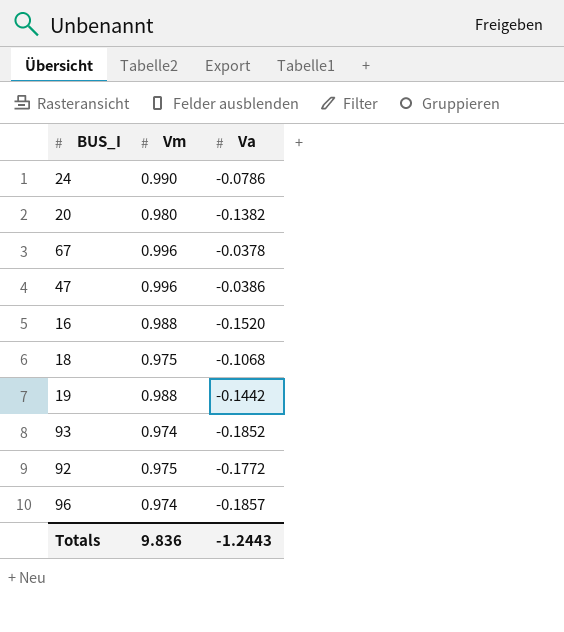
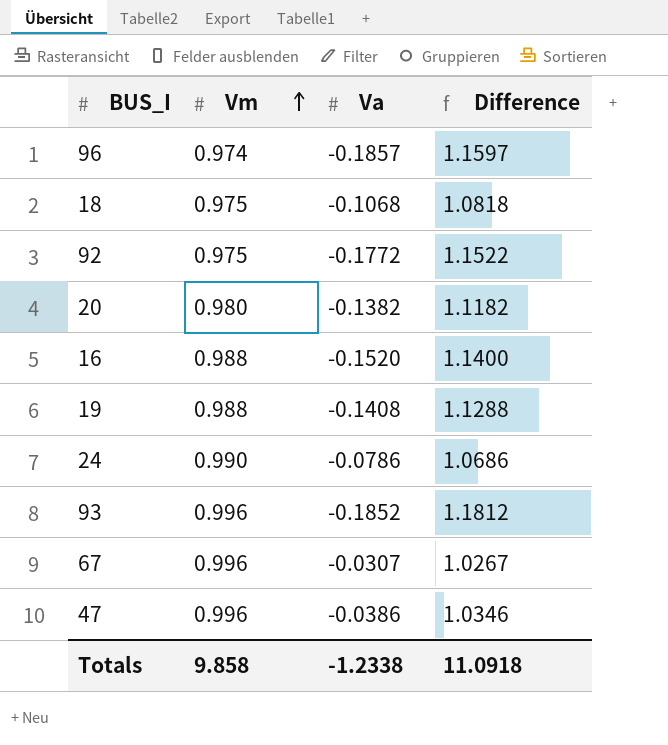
row order: none -> Vm ascending
column Difference | formula: none -> [Vm] - [Va]
19 | Va: -0.1442 -> -0.1408
93 | Vm: 0.974 -> 0.996
67 | Va: -0.0378 -> -0.0307
Totals | Vm: 9.836 -> 9.858
Totals | Va: -1.2443 -> -1.2338

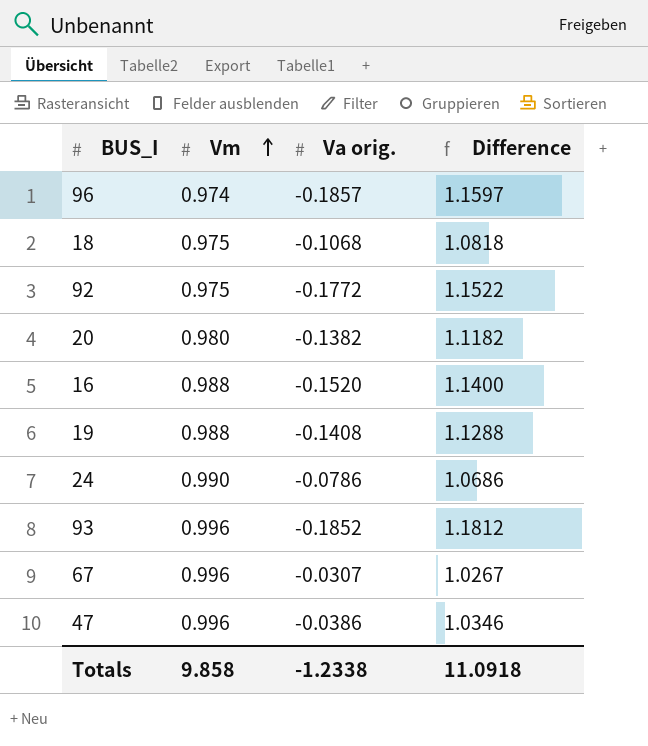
column name: Va -> Va orig.

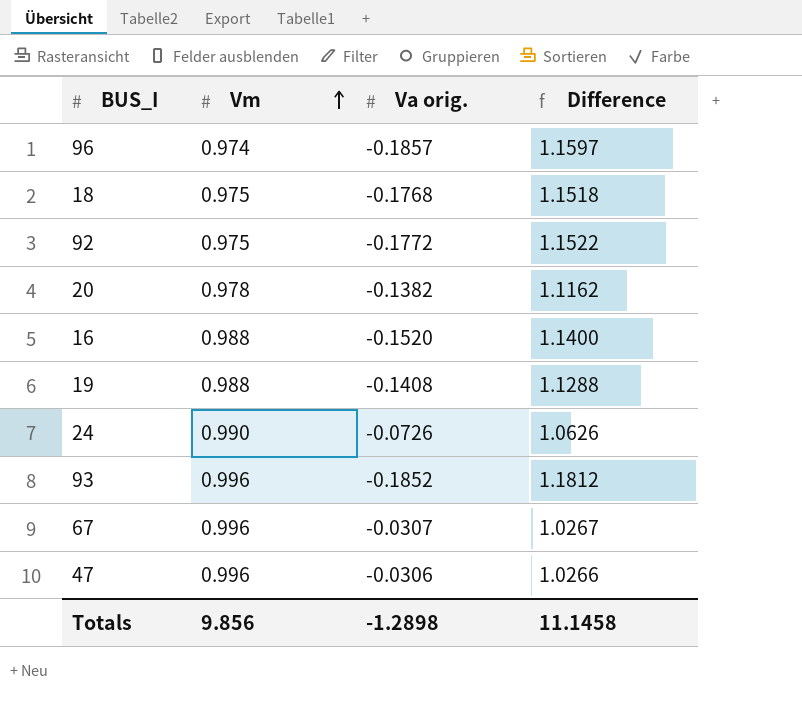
18 | Va orig.: -0.1068 -> -0.1768
18 | Difference: 1.0818 -> 1.1518
20 | Vm: 0.980 -> 0.978
20 | Difference: 1.1182 -> 1.1162
24 | Va orig.: -0.0786 -> -0.0726
24 | Difference: 1.0686 -> 1.0626
47 | Va orig.: -0.0386 -> -0.0306
47 | Difference: 1.0346 -> 1.0266
Totals | Vm: 9.858 -> 9.856
Totals | Va orig.: -1.2338 -> -1.2898
Totals | Difference: 11.0918 -> 11.1458

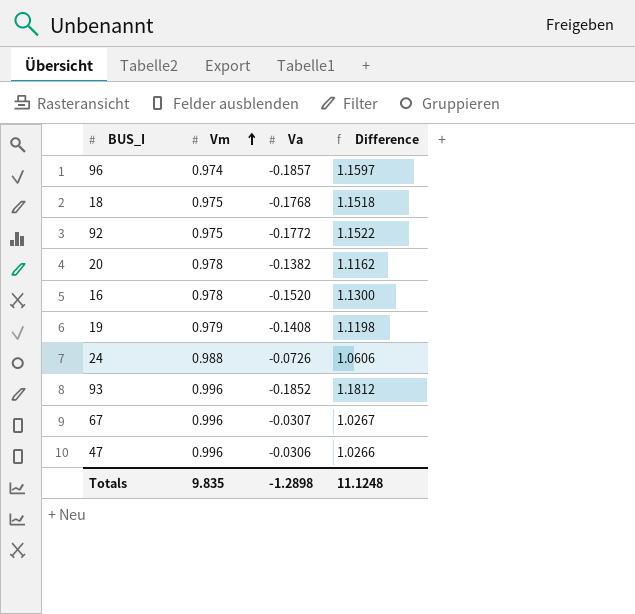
column name: Va orig. -> Va
16 | Vm: 0.988 -> 0.978
16 | Difference: 1.1400 -> 1.1300
19 | Vm: 0.988 -> 0.979
19 | Difference: 1.1288 -> 1.1198
24 | Vm: 0.990 -> 0.988
24 | Difference: 1.0626 -> 1.0606
Totals | Vm: 9.856 -> 9.835
Totals | Difference: 11.1458 -> 11.1248

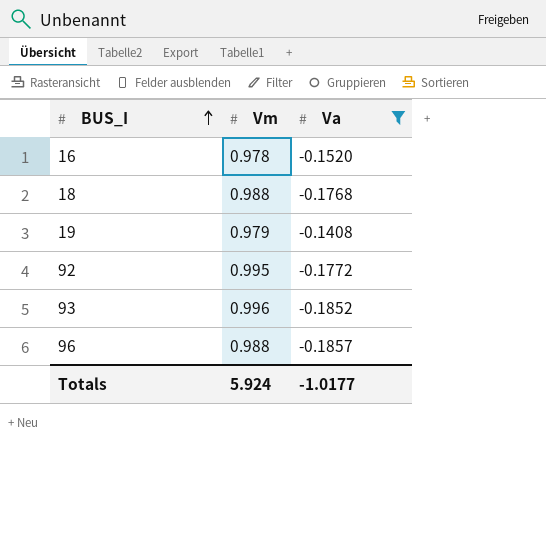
filter: none -> Va <= -0.1408
row order: Vm ascending -> BUS_I ascending
column Difference | formula: [Vm] - [Va] -> none
18 | Vm: 0.975 -> 0.988
92 | Vm: 0.975 -> 0.995
96 | Vm: 0.974 -> 0.988
Totals | Vm: 9.835 -> 5.924
Totals | Va: -1.2898 -> -1.0177

